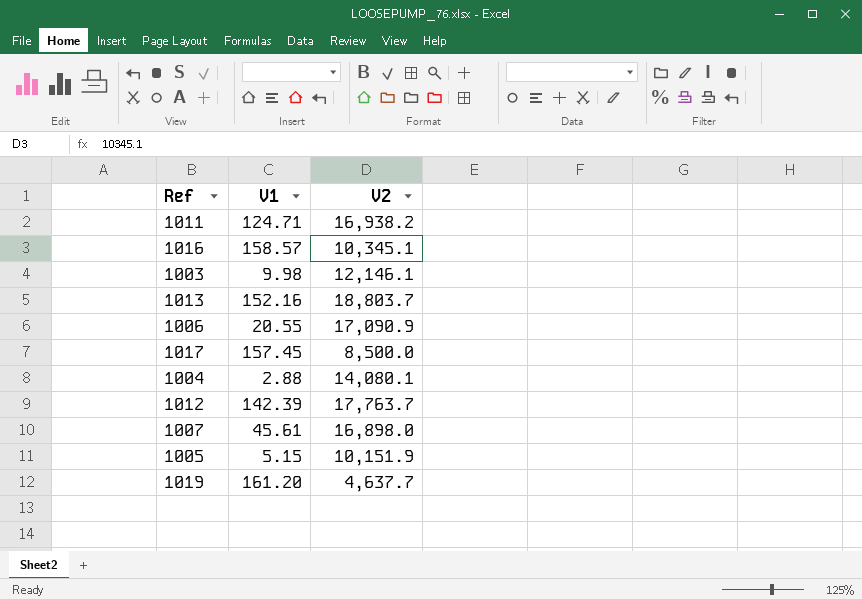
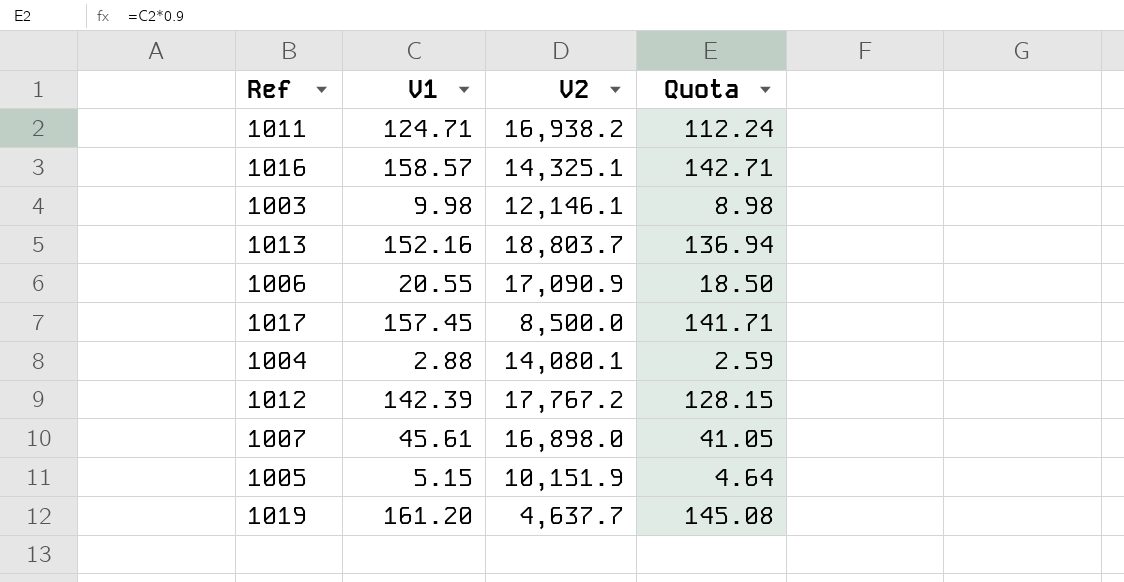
column Quota | formula: none -> [V1] * 0.9
1016 | V2: 10,345.1 -> 14,325.1
1012 | V2: 17,763.7 -> 17,767.2

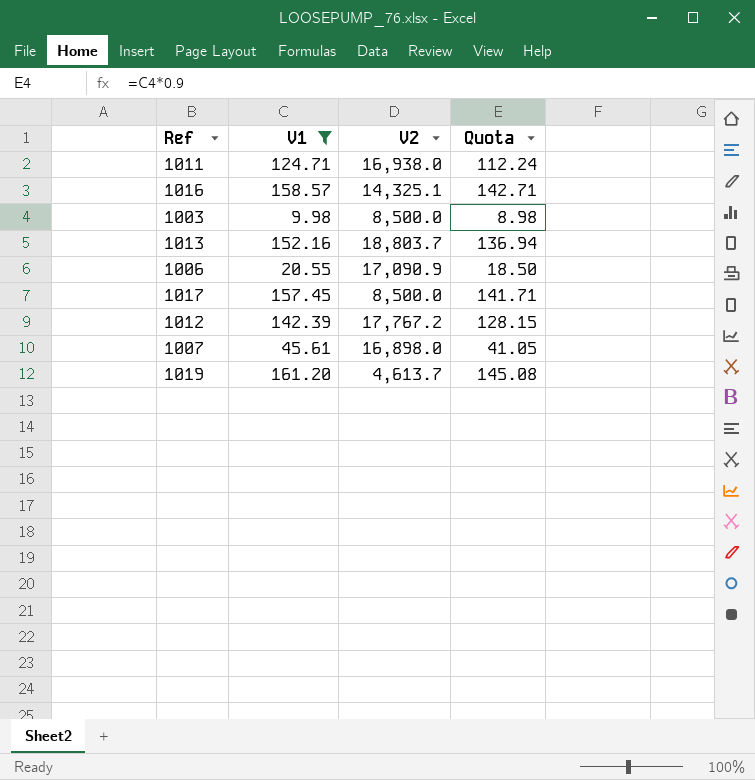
filter: none -> V1 >= 9.98
1011 | V2: 16,938.2 -> 16,938.0
1003 | V2: 12,146.1 -> 8,500.0
1019 | V2: 4,637.7 -> 4,613.7

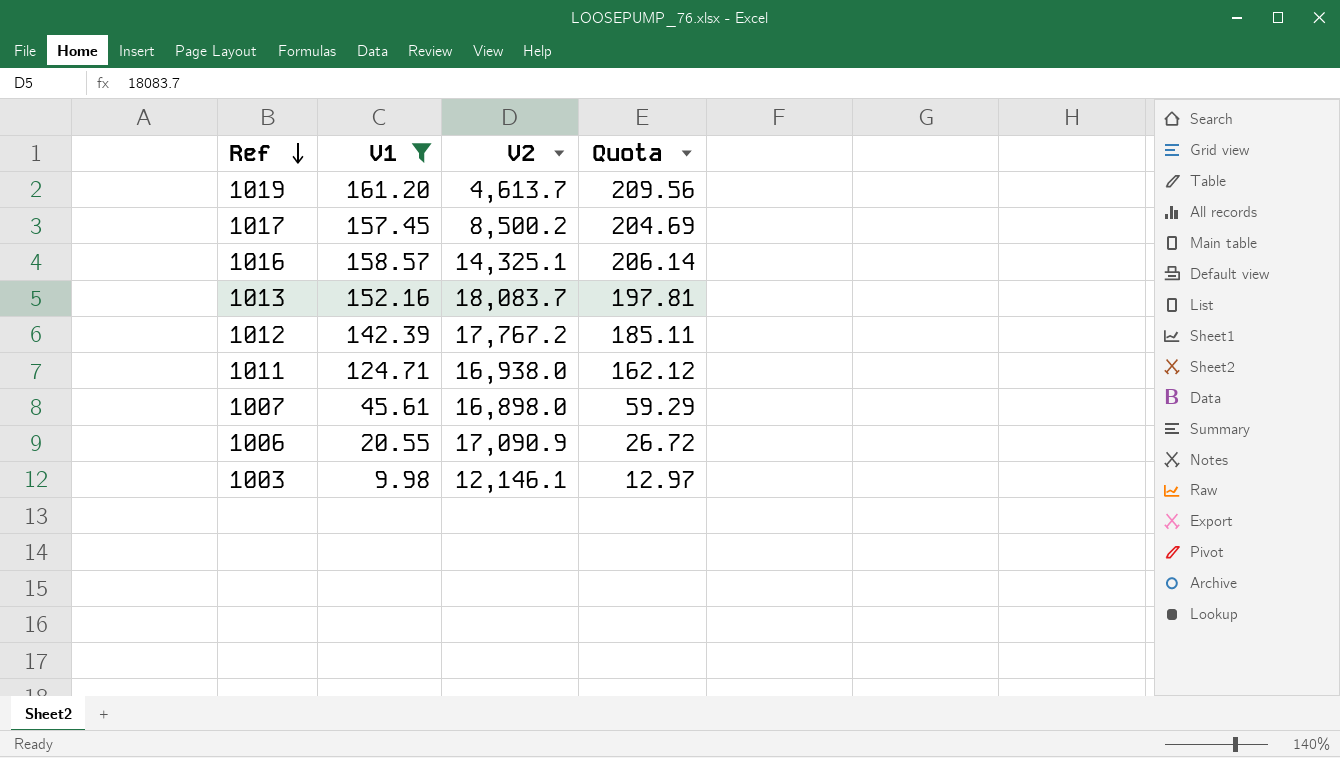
row order: none -> Ref descending
column Quota | formula: [V1] * 0.9 -> [V1] * 1.3
1017 | V2: 8,500.0 -> 8,500.2
1013 | V2: 18,803.7 -> 18,083.7
1003 | V2: 8,500.0 -> 12,146.1

